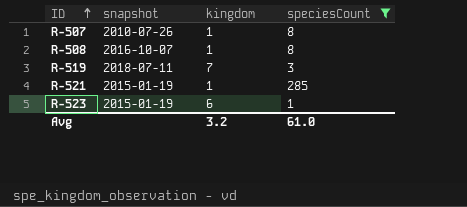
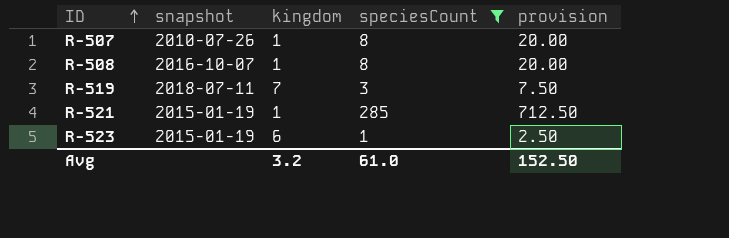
column provision | formula: none -> [speciesCount] * 2.5

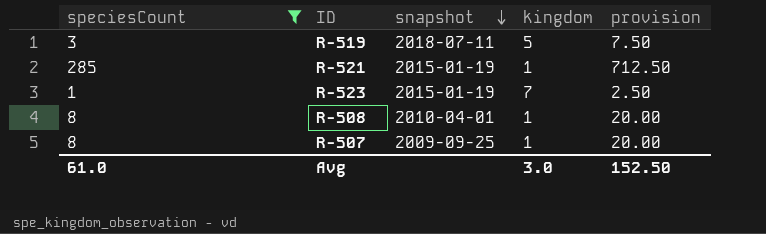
row order: ID ascending -> snapshot descending
column speciesCount | position: 4 -> 1
R-519 | kingdom: 7 -> 5
R-523 | kingdom: 6 -> 7
R-508 | snapshot: 2016-10-07 -> 2010-04-01
R-507 | snapshot: 2010-07-26 -> 2009-09-25
Avg | kingdom: 3.2 -> 3.0

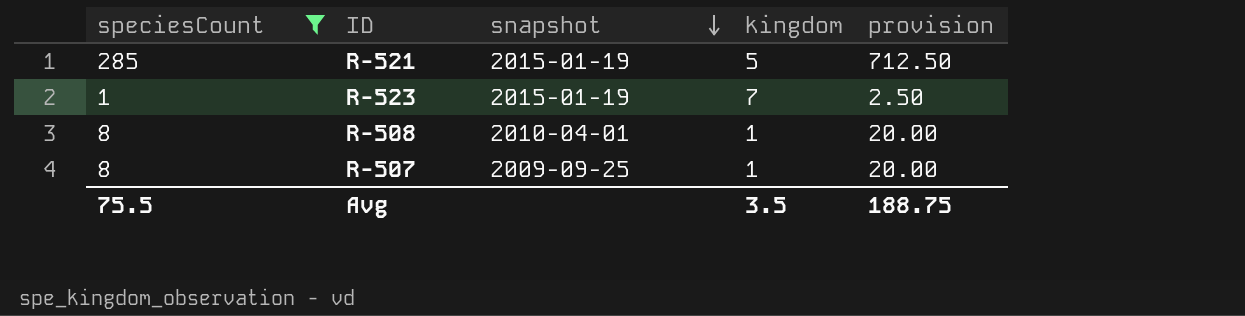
row R-519: 3 | 2018-07-11 | 5 | 7.50 -> none
R-521 | kingdom: 1 -> 5
Avg | speciesCount: 61.0 -> 75.5
Avg | kingdom: 3.0 -> 3.5
Avg | provision: 152.50 -> 188.75

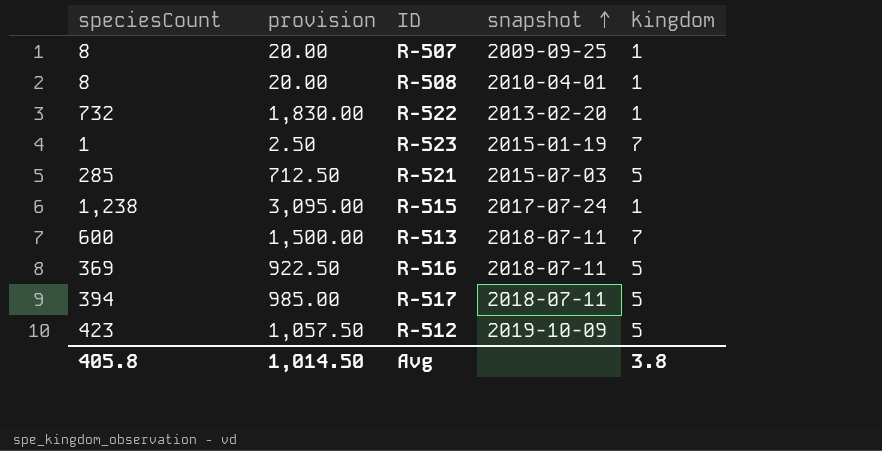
filter: speciesCount <= 285 -> none
row order: snapshot descending -> snapshot ascending
column provision | position: 5 -> 2
R-521 | snapshot: 2015-01-19 -> 2015-07-03
Avg | speciesCount: 75.5 -> 405.8
Avg | provision: 188.75 -> 1,014.50
Avg | kingdom: 3.5 -> 3.8

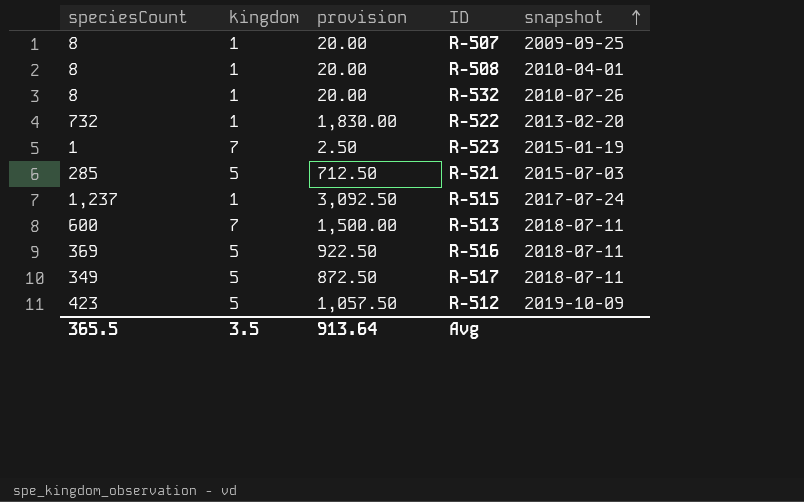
column kingdom | position: 5 -> 2
row R-532: none -> 8 | 1 | 20.00 | 2010-07-26
R-515 | speciesCount: 1,238 -> 1,237
R-515 | provision: 3,095.00 -> 3,092.50
R-517 | speciesCount: 394 -> 349
R-517 | provision: 985.00 -> 872.50
Avg | speciesCount: 405.8 -> 365.5
Avg | kingdom: 3.8 -> 3.5
Avg | provision: 1,014.50 -> 913.64

